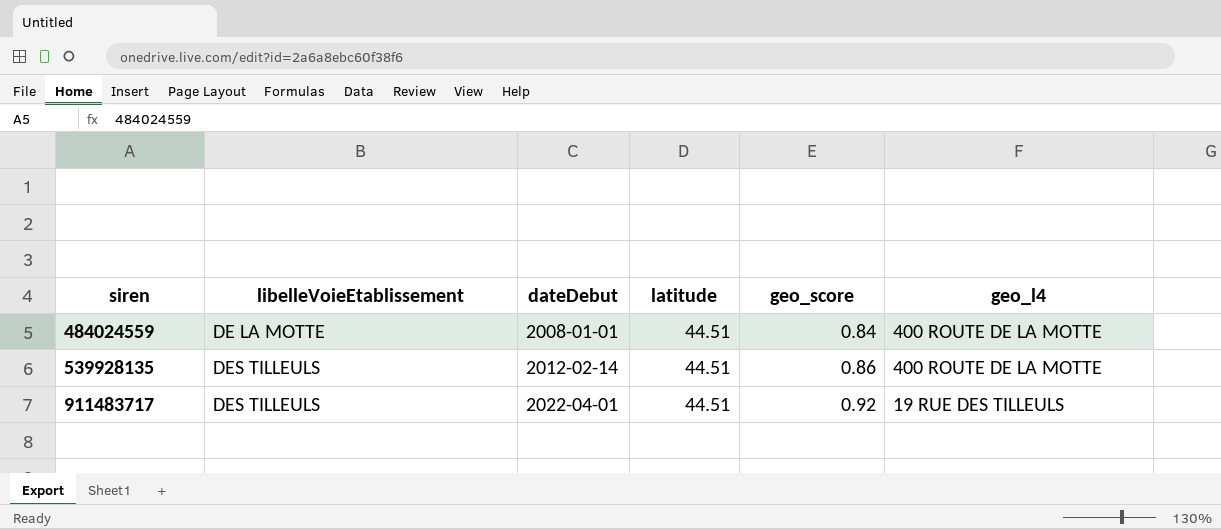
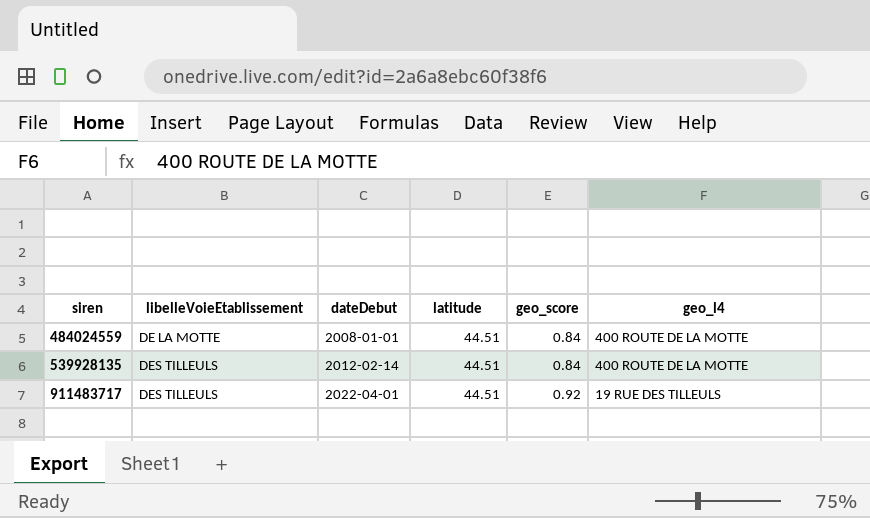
539928135 | geo_score: 0.86 -> 0.84

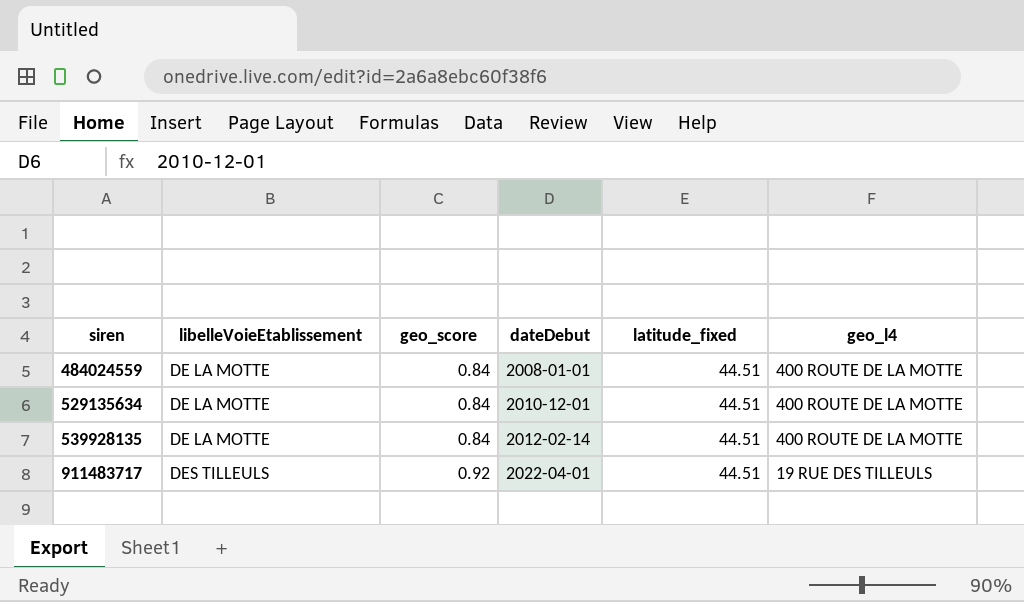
column geo_score | position: 5 -> 3
column name: latitude -> latitude_fixed
row 529135634: none -> DE LA MOTTE | 0.84 | 2010-12-01 | 44.51 | 400 ROUTE DE LA MOTTE
539928135 | libelleVoieEtablissement: DES TILLEULS -> DE LA MOTTE

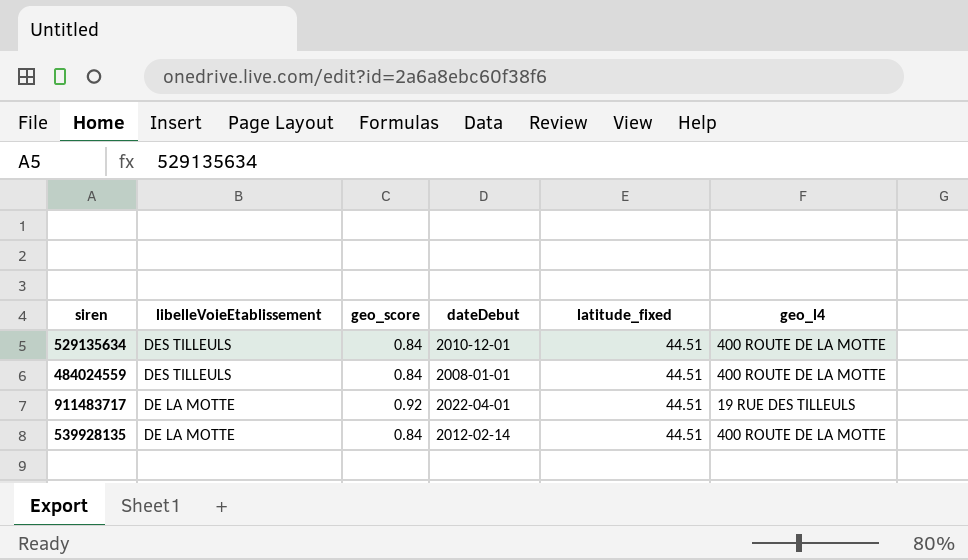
row order: siren ascending -> libelleVoieEtablissement descending
529135634 | libelleVoieEtablissement: DE LA MOTTE -> DES TILLEULS
484024559 | libelleVoieEtablissement: DE LA MOTTE -> DES TILLEULS
911483717 | libelleVoieEtablissement: DES TILLEULS -> DE LA MOTTE

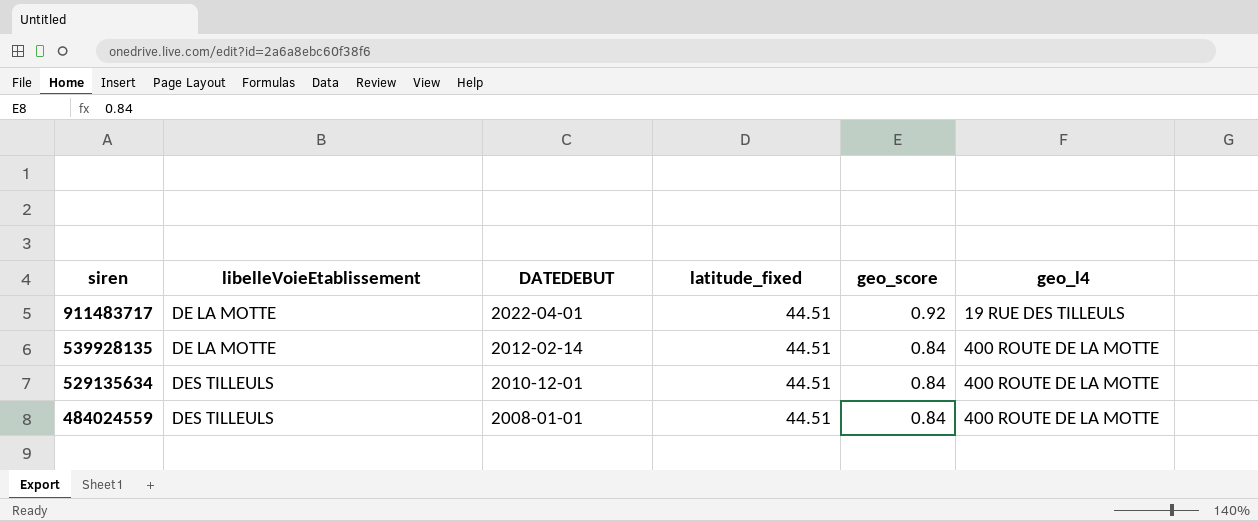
row order: libelleVoieEtablissement descending -> siren descending
column name: dateDebut -> DATEDEBUT
column geo_score | position: 3 -> 5

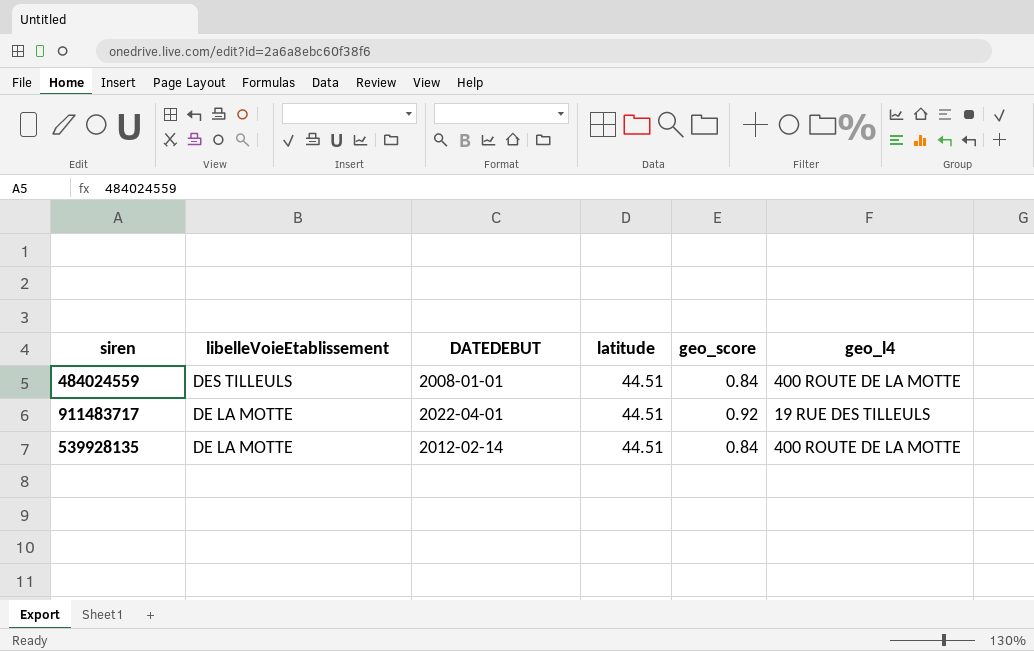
row order: siren descending -> libelleVoieEtablissement descending
column name: latitude_fixed -> latitude
row 529135634: DES TILLEULS | 2010-12-01 | 44.51 | 0.84 | 400 ROUTE DE LA MOTTE -> none

